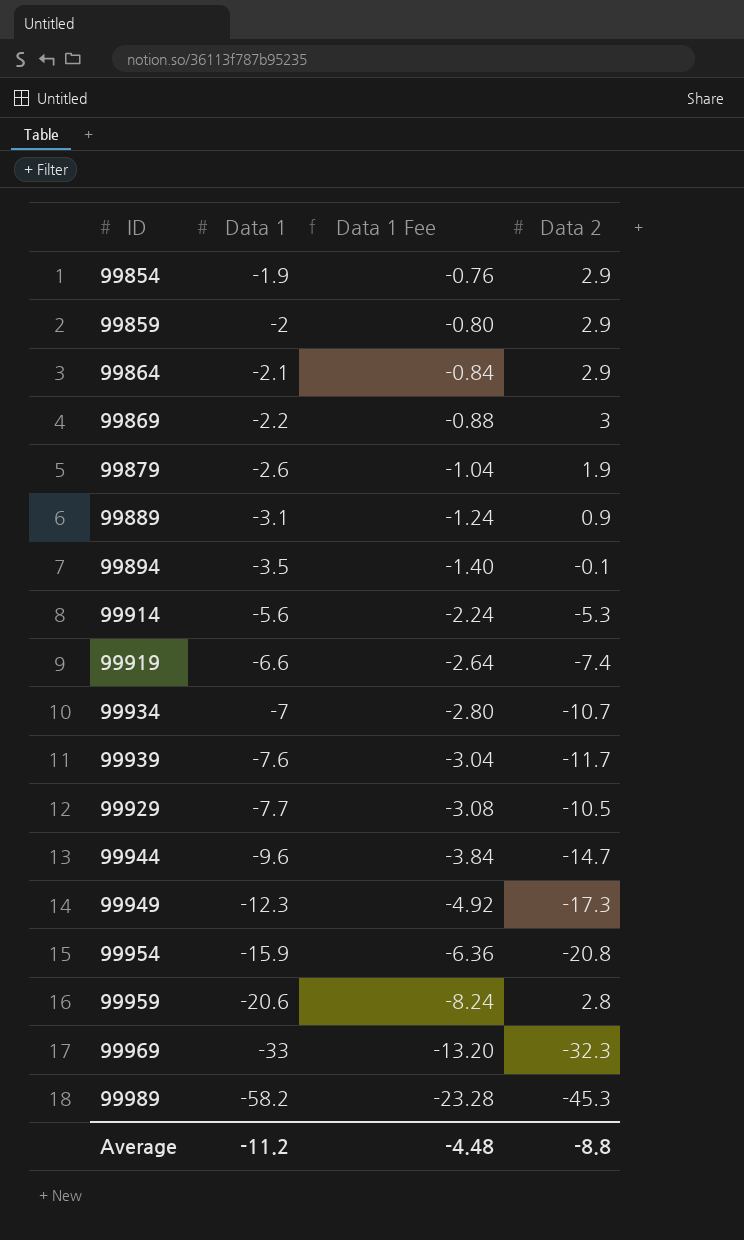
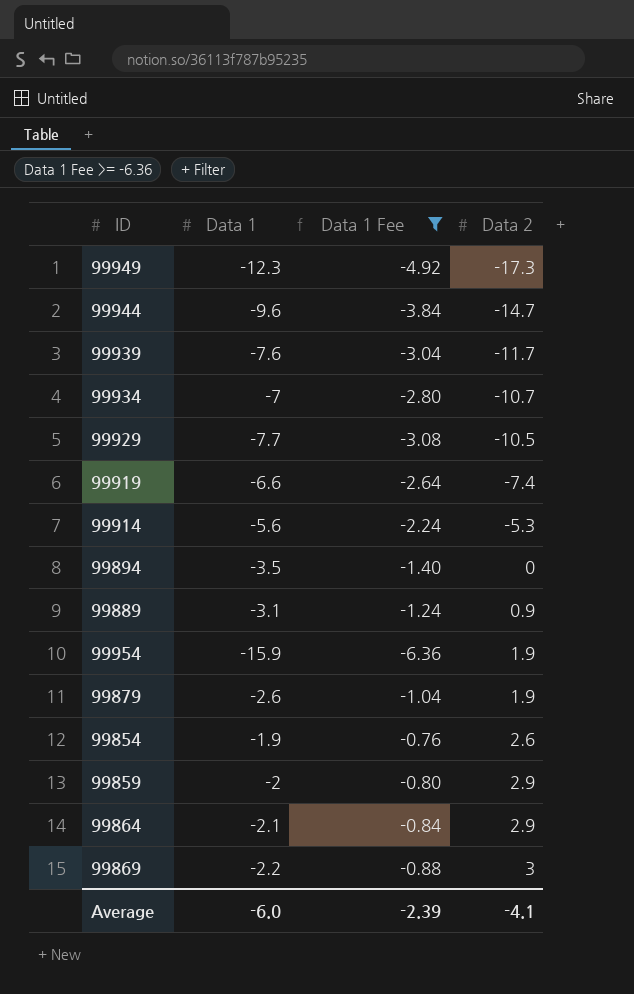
filter: none -> Data 1 Fee >= -6.36
row order: Data 1 descending -> Data 2 ascending
99894 | Data 2: -0.1 -> 0
99954 | Data 2: -20.8 -> 1.9
99854 | Data 2: 2.9 -> 2.6
Average | Data 1: -11.2 -> -6.0
Average | Data 1 Fee: -4.48 -> -2.39
Average | Data 2: -8.8 -> -4.1

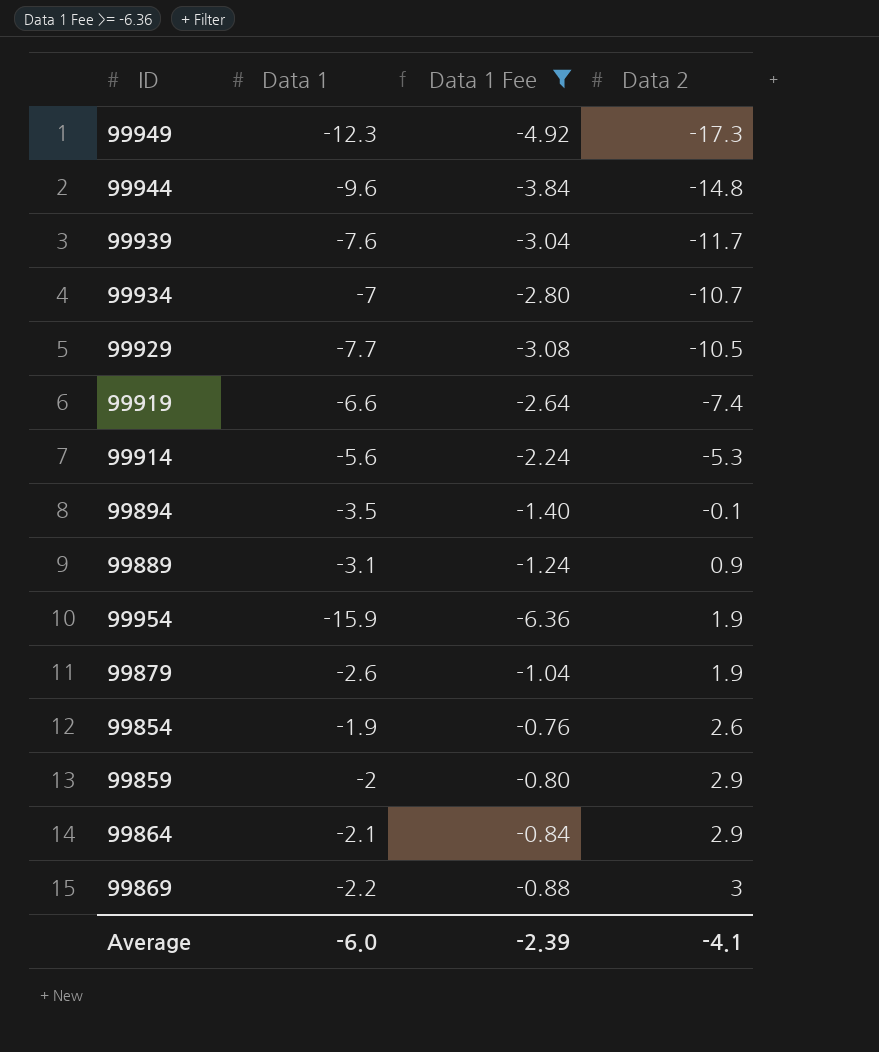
99944 | Data 2: -14.7 -> -14.8
99894 | Data 2: 0 -> -0.1

